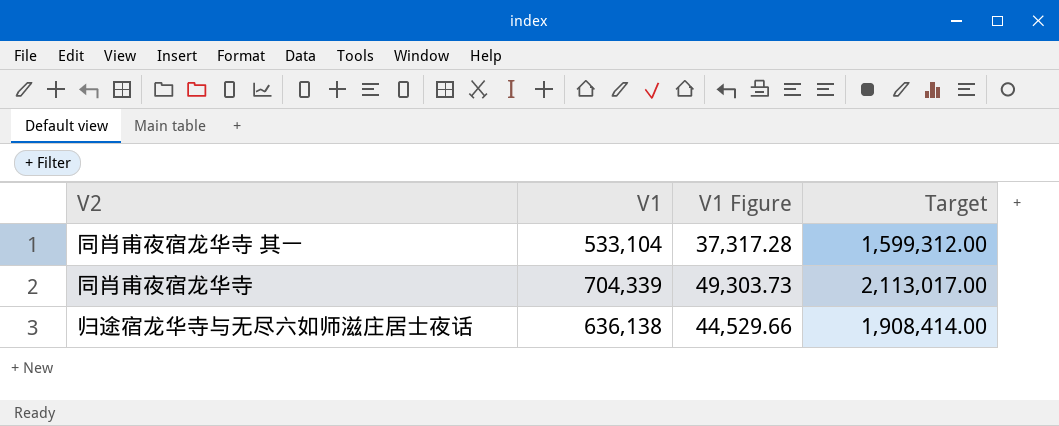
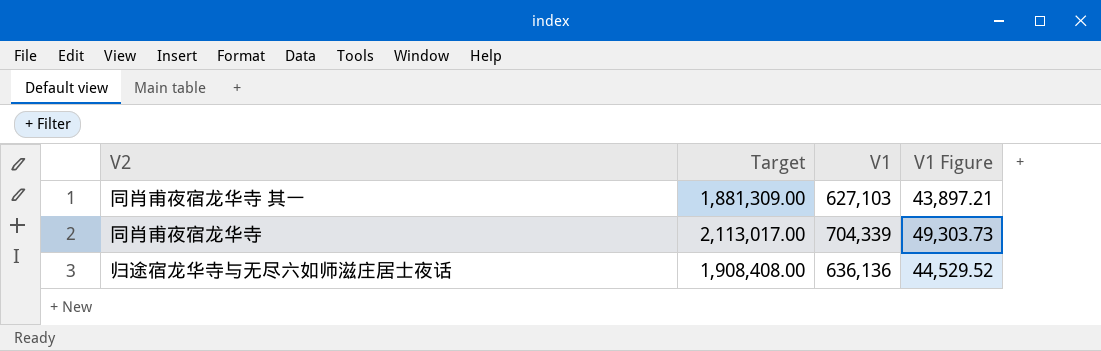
column Target | position: 4 -> 2
同肖甫夜宿龙华寺 其一 | Target: 1,599,312.00 -> 1,881,309.00
同肖甫夜宿龙华寺 其一 | V1: 533,104 -> 627,103
同肖甫夜宿龙华寺 其一 | V1 Figure: 37,317.28 -> 43,897.21
归途宿龙华寺与无尽六如师滋庄居士夜话 | Target: 1,908,414.00 -> 1,908,408.00
归途宿龙华寺与无尽六如师滋庄居士夜话 | V1: 636,138 -> 636,136
归途宿龙华寺与无尽六如师滋庄居士夜话 | V1 Figure: 44,529.66 -> 44,529.52

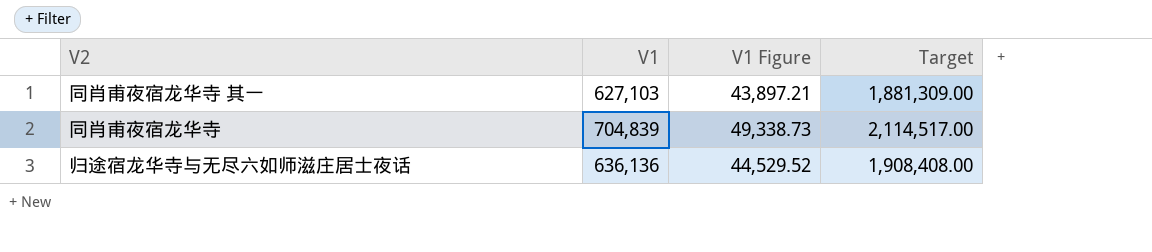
column Target | position: 2 -> 4
同肖甫夜宿龙华寺 | V1: 704,339 -> 704,839
同肖甫夜宿龙华寺 | V1 Figure: 49,303.73 -> 49,338.73
同肖甫夜宿龙华寺 | Target: 2,113,017.00 -> 2,114,517.00

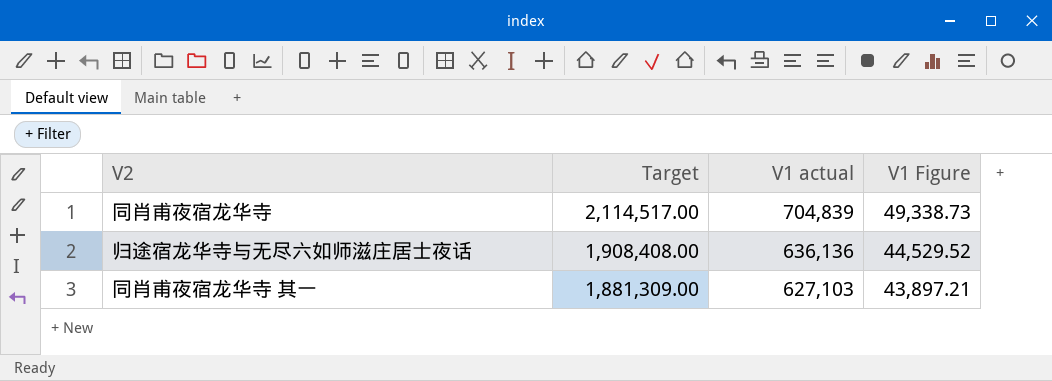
row order: none -> Target descending
column Target | position: 4 -> 2
column name: V1 -> V1 actual

